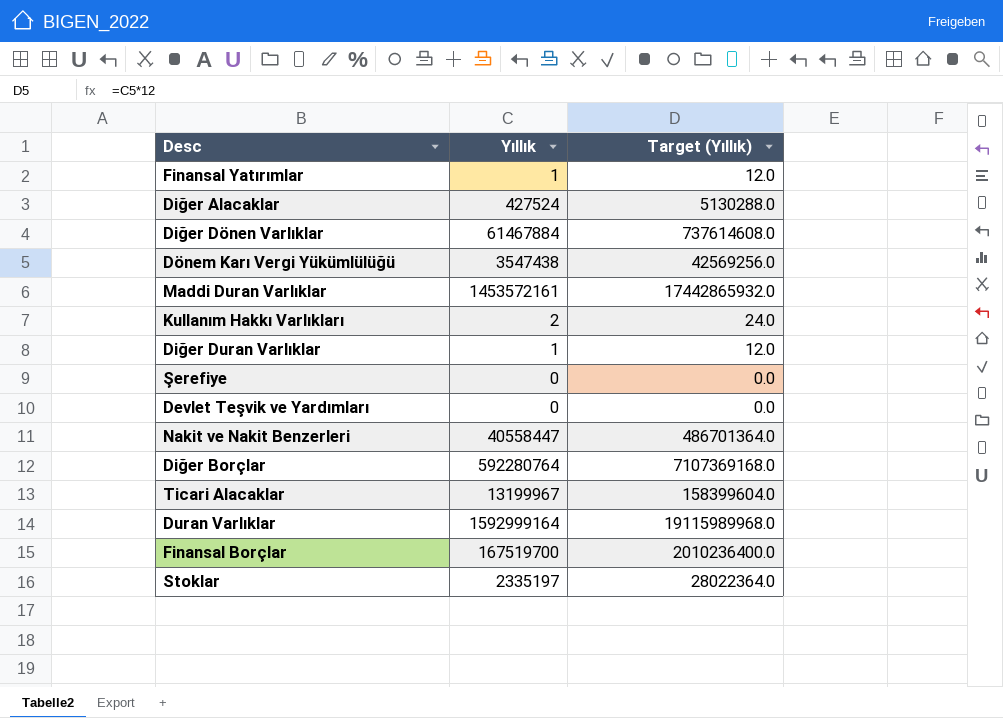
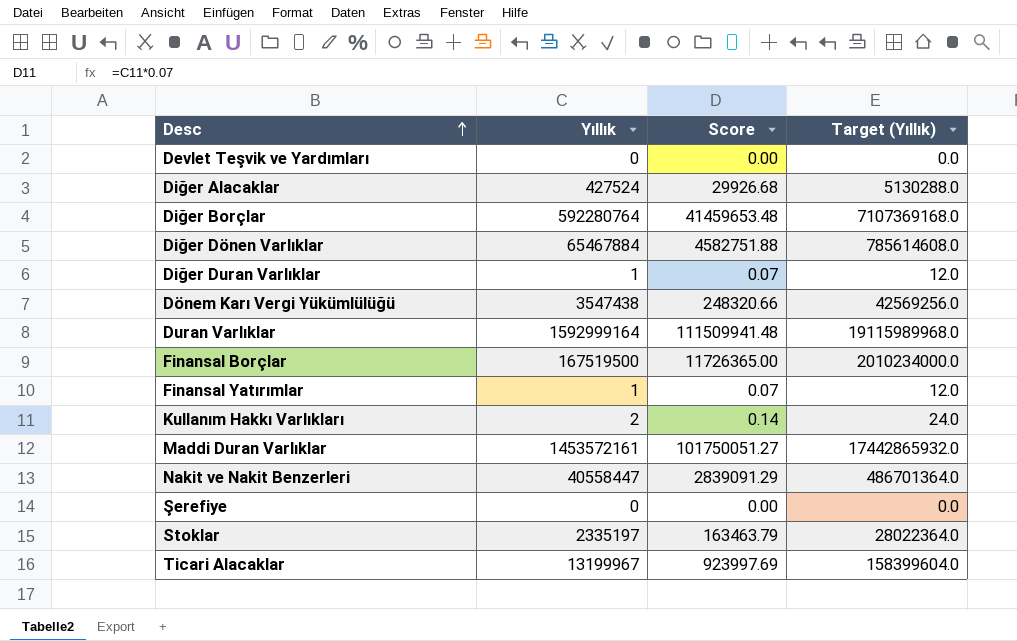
row order: none -> Desc ascending
column Score | formula: none -> [Yıllık] * 0.07
Diğer Dönen Varlıklar | Yıllık: 61467884 -> 65467884
Diğer Dönen Varlıklar | Target (Yıllık): 737614608.0 -> 785614608.0
Finansal Borçlar | Yıllık: 167519700 -> 167519500
Finansal Borçlar | Target (Yıllık): 2010236400.0 -> 2010234000.0

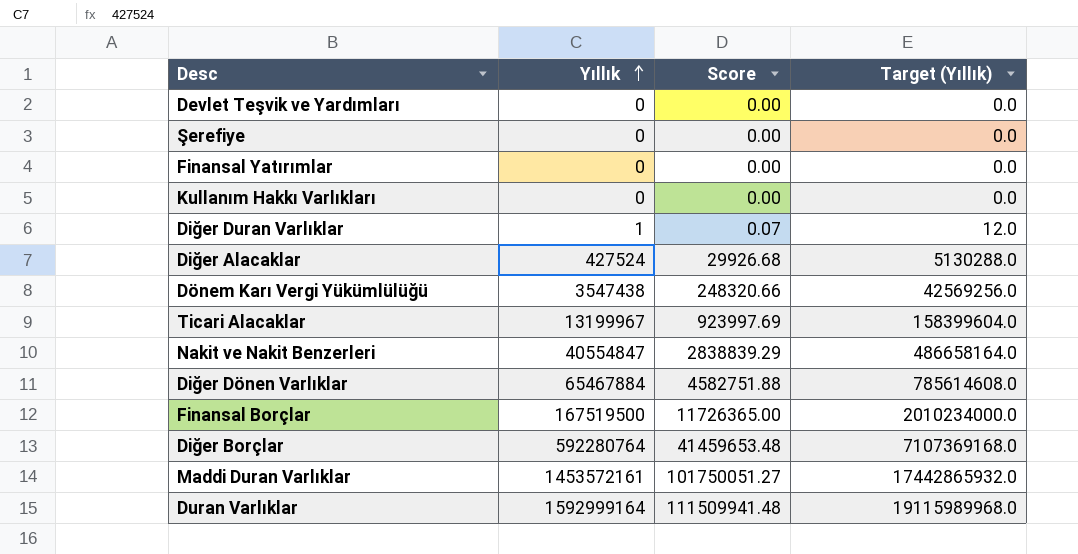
row order: Desc ascending -> Yıllık ascending
row Stoklar: 2335197 | 163463.79 | 28022364.0 -> none
Finansal Yatırımlar | Yıllık: 1 -> 0
Finansal Yatırımlar | Score: 0.07 -> 0.00
Finansal Yatırımlar | Target (Yıllık): 12.0 -> 0.0
Kullanım Hakkı Varlıkları | Yıllık: 2 -> 0
Kullanım Hakkı Varlıkları | Score: 0.14 -> 0.00
Kullanım Hakkı Varlıkları | Target (Yıllık): 24.0 -> 0.0
Nakit ve Nakit Benzerleri | Yıllık: 40558447 -> 40554847
Nakit ve Nakit Benzerleri | Score: 2839091.29 -> 2838839.29
Nakit ve Nakit Benzerleri | Target (Yıllık): 486701364.0 -> 486658164.0

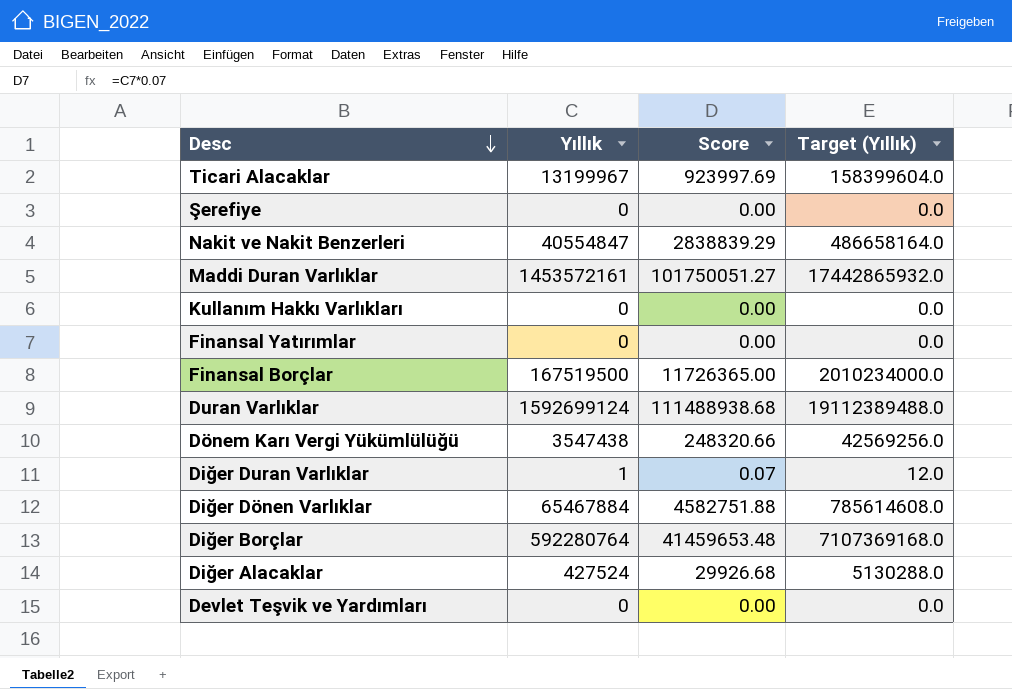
row order: Yıllık ascending -> Desc descending
Duran Varlıklar | Yıllık: 1592999164 -> 1592699124
Duran Varlıklar | Score: 111509941.48 -> 111488938.68
Duran Varlıklar | Target (Yıllık): 19115989968.0 -> 19112389488.0

